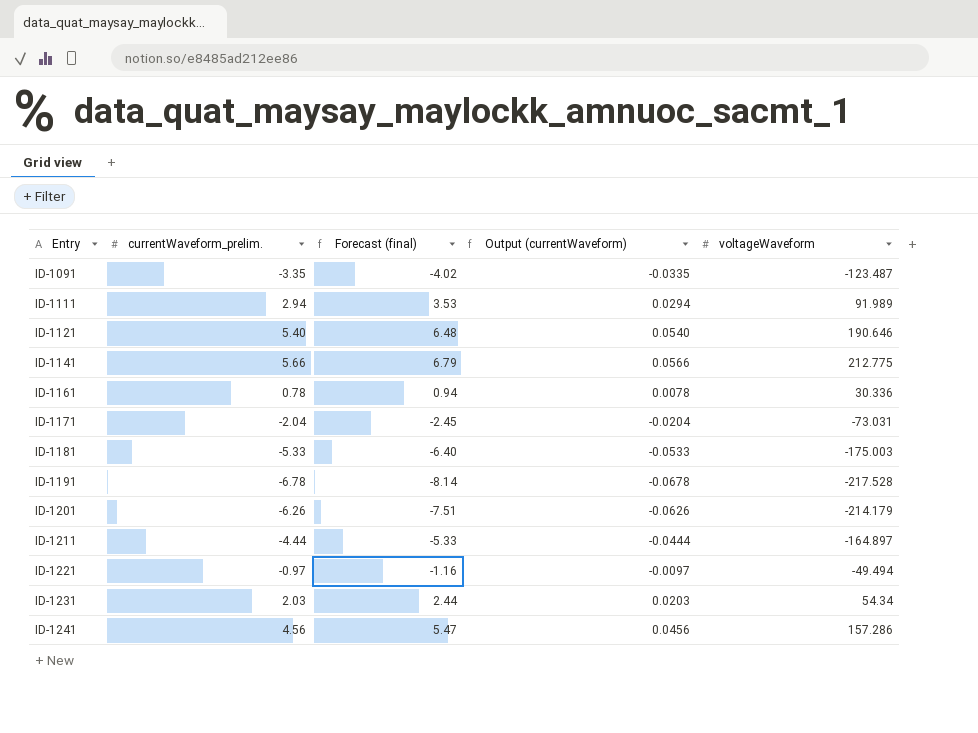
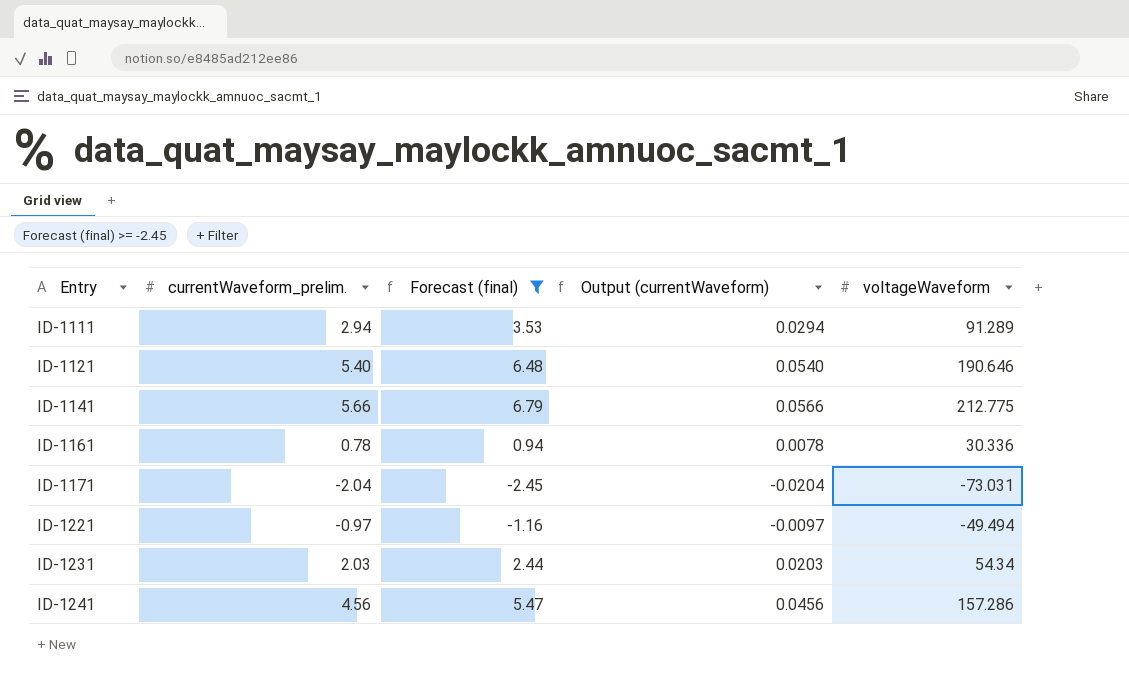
filter: none -> Forecast (final) >= -2.45
ID-1111 | voltageWaveform: 91.989 -> 91.289

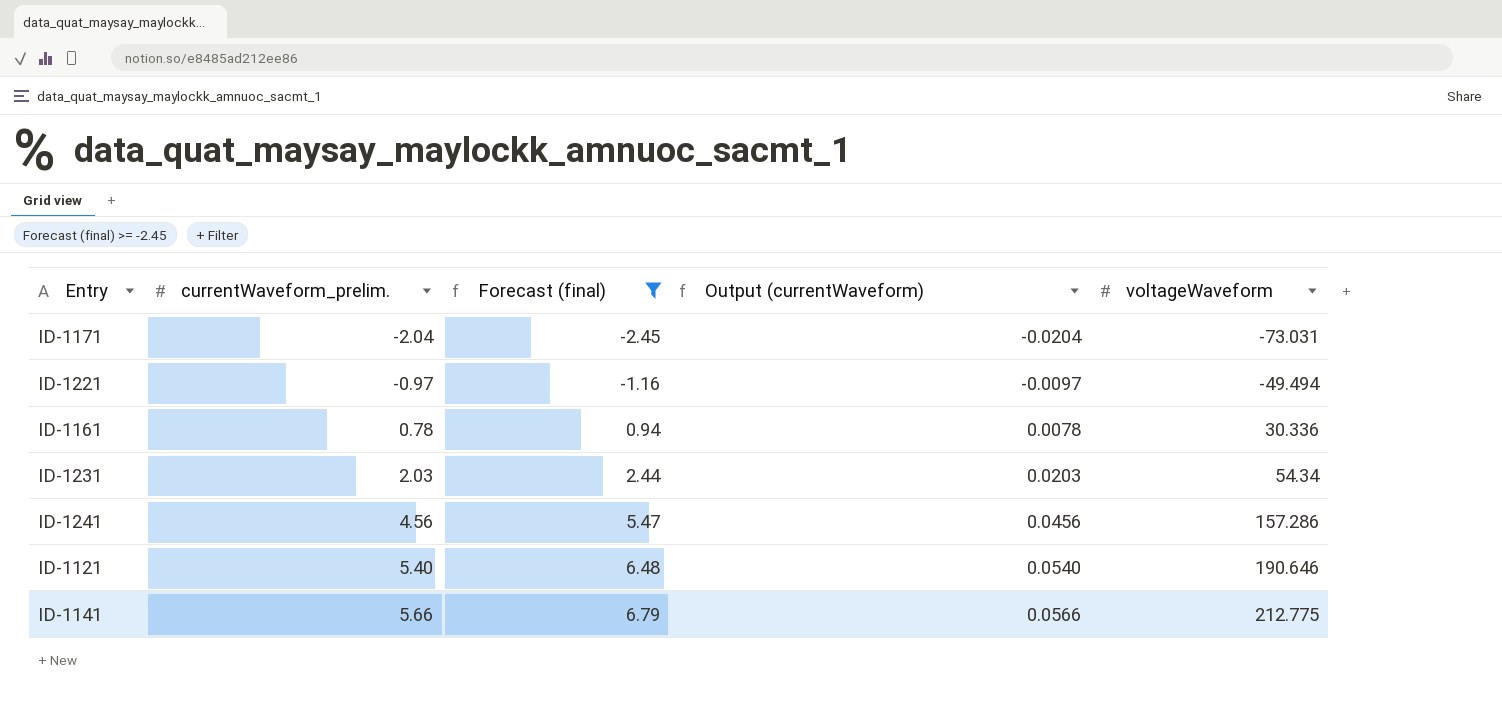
row order: Entry ascending -> currentWaveform_prelim. ascending
row ID-1111: 2.94 | 3.53 | 0.0294 | 91.289 -> none

